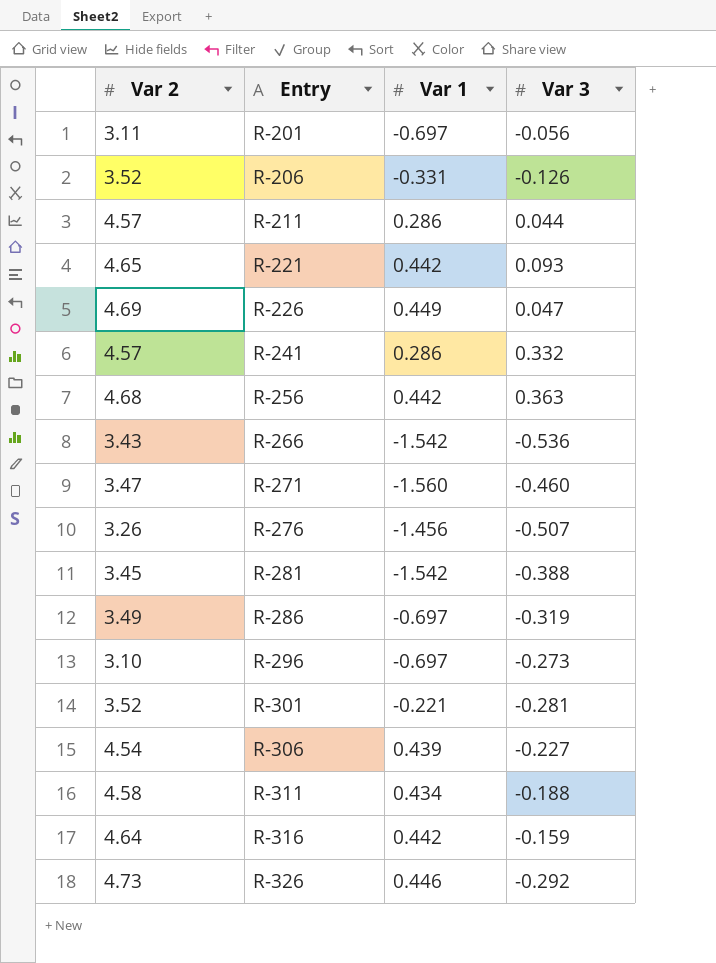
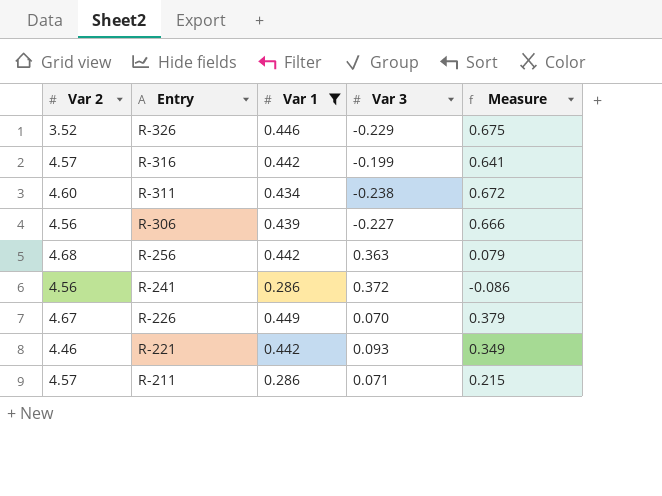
filter: none -> Var 1 >= 0.286
row order: Entry ascending -> Entry descending
column Measure | formula: none -> [Var 1] - [Var 3]
R-326 | Var 2: 4.73 -> 3.52
R-326 | Var 3: -0.292 -> -0.229
R-316 | Var 2: 4.64 -> 4.57
R-316 | Var 3: -0.159 -> -0.199
R-311 | Var 2: 4.58 -> 4.60
R-311 | Var 3: -0.188 -> -0.238
R-306 | Var 2: 4.54 -> 4.56
R-241 | Var 2: 4.57 -> 4.56
R-241 | Var 3: 0.332 -> 0.372
R-226 | Var 2: 4.69 -> 4.67
R-226 | Var 3: 0.047 -> 0.070
R-221 | Var 2: 4.65 -> 4.46
R-211 | Var 3: 0.044 -> 0.071

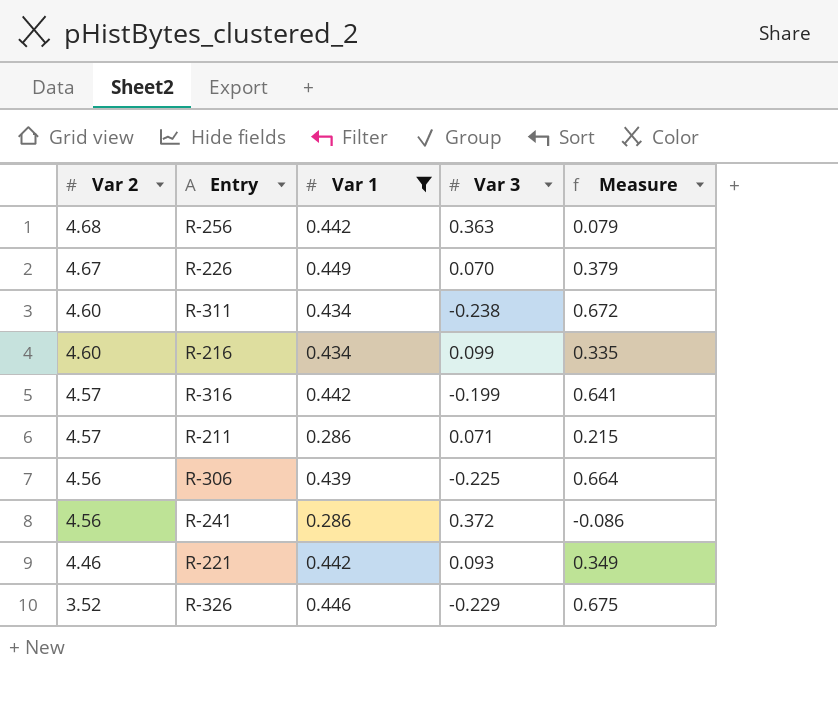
row order: Entry descending -> Var 2 descending
row R-216: none -> 4.60 | 0.434 | 0.099 | 0.335
R-306 | Var 3: -0.227 -> -0.225
R-306 | Measure: 0.666 -> 0.664

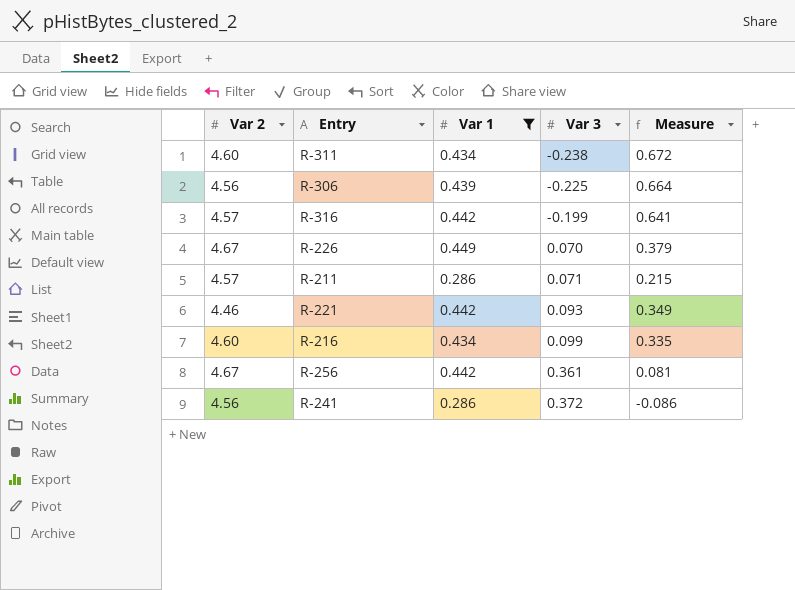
row order: Var 2 descending -> Var 3 ascending
row R-326: 3.52 | 0.446 | -0.229 | 0.675 -> none
R-256 | Var 2: 4.68 -> 4.67
R-256 | Var 3: 0.363 -> 0.361
R-256 | Measure: 0.079 -> 0.081

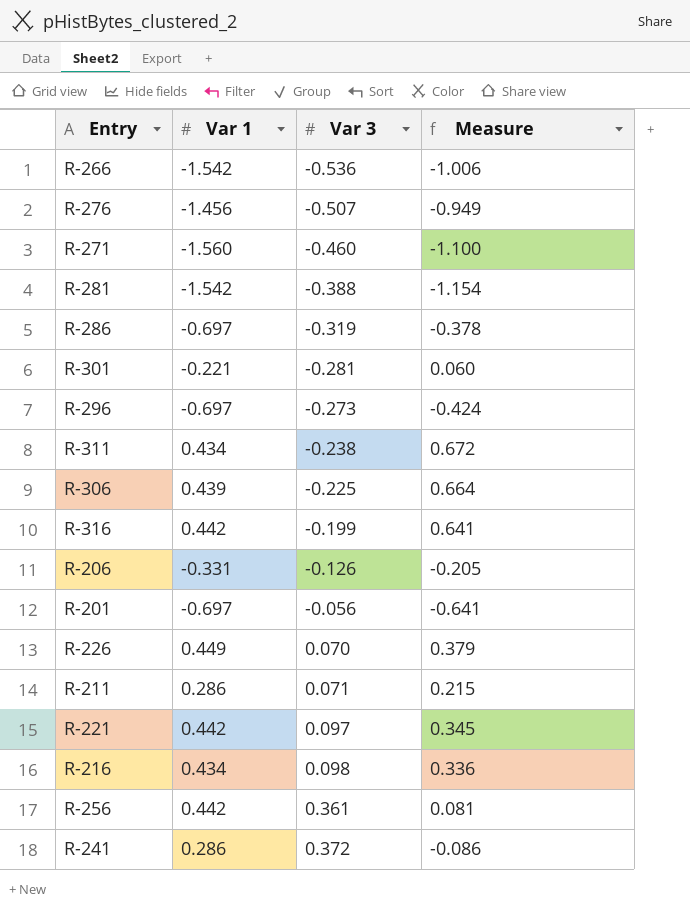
filter: Var 1 >= 0.286 -> none
column Var 2 | position: 1 -> none
R-221 | Var 3: 0.093 -> 0.097
R-221 | Measure: 0.349 -> 0.345
R-216 | Var 3: 0.099 -> 0.098
R-216 | Measure: 0.335 -> 0.336

